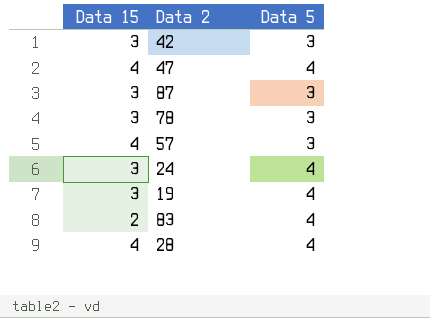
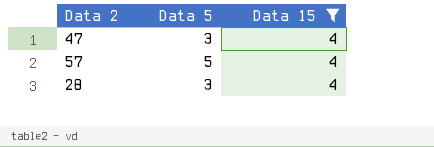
filter: none -> Data 15 = 4
column Data 15 | position: 1 -> 3
47 | Data 5: 4 -> 3
57 | Data 5: 3 -> 5
28 | Data 5: 4 -> 3

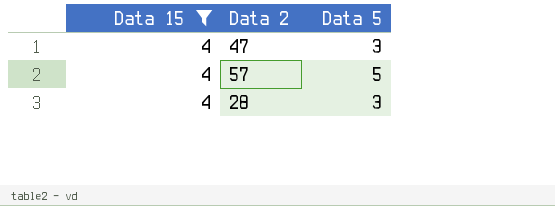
column Data 15 | position: 3 -> 1

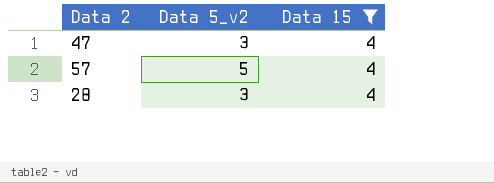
column name: Data 5 -> Data 5_v2
column Data 15 | position: 1 -> 3

